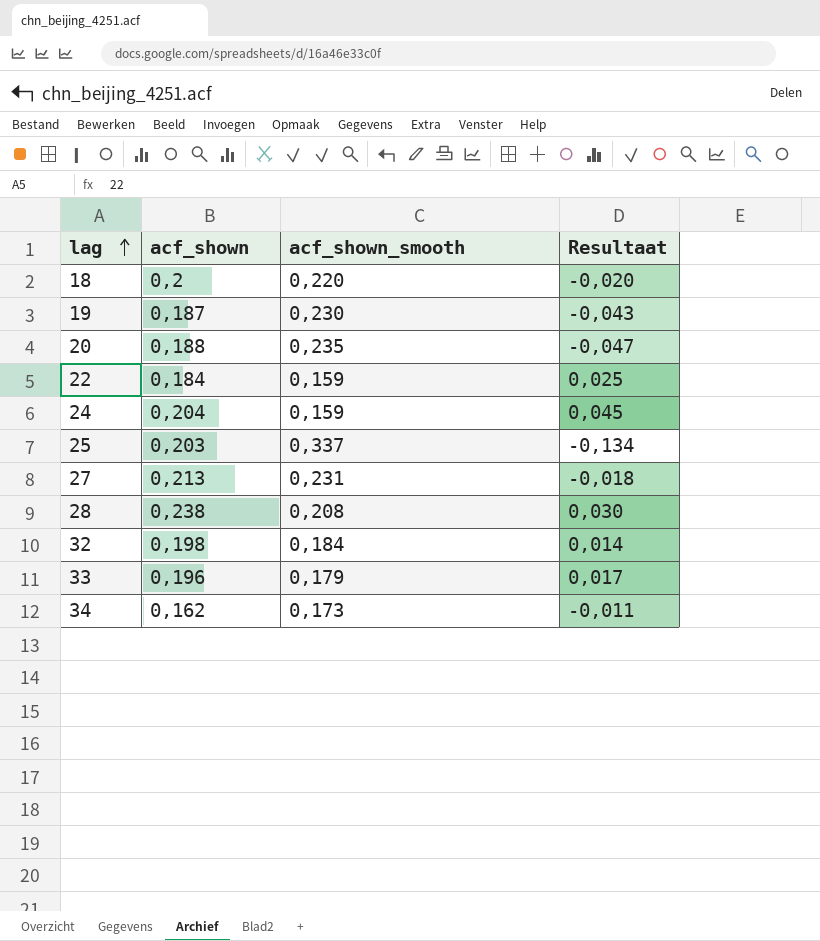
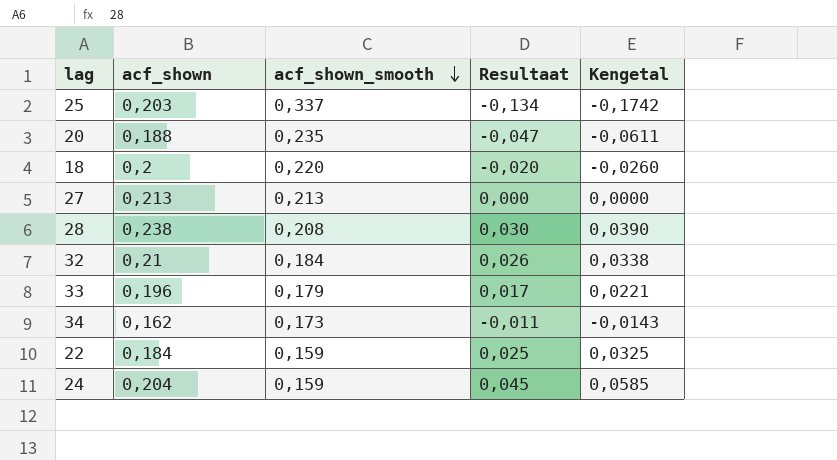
row order: lag ascending -> acf_shown_smooth descending
column Kengetal | formula: none -> [Resultaat] * 1,3
row 19: 0,187 | 0,230 | -0,043 -> none
27 | acf_shown_smooth: 0,231 -> 0,213
27 | Resultaat: -0,018 -> 0,000
32 | acf_shown: 0,198 -> 0,21
32 | Resultaat: 0,014 -> 0,026

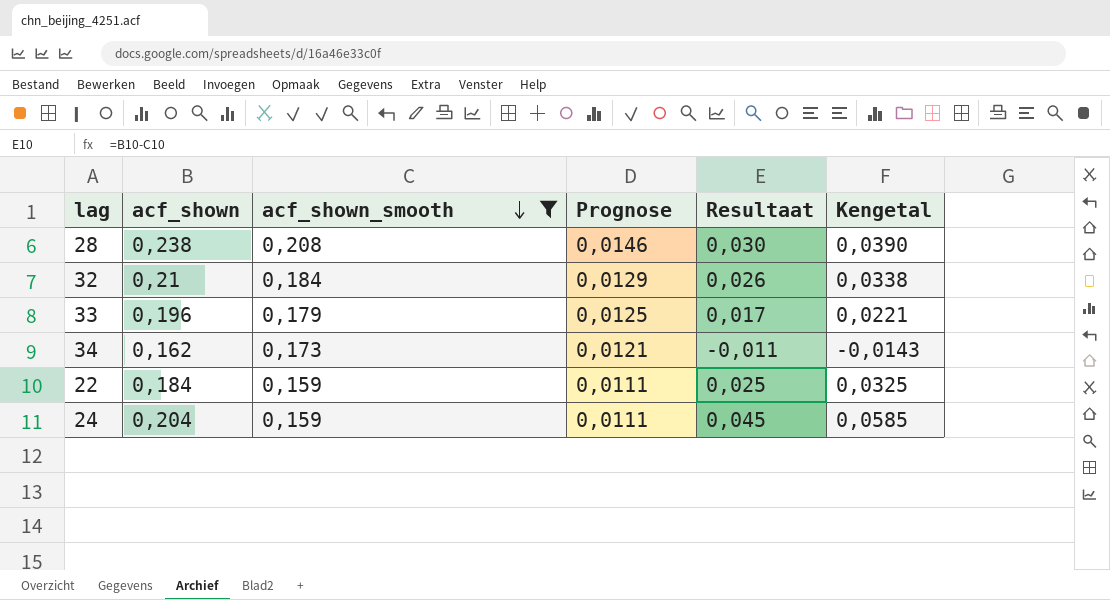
filter: none -> acf_shown_smooth <= 0,208
column Prognose | formula: none -> [acf_shown_smooth] * 0,07

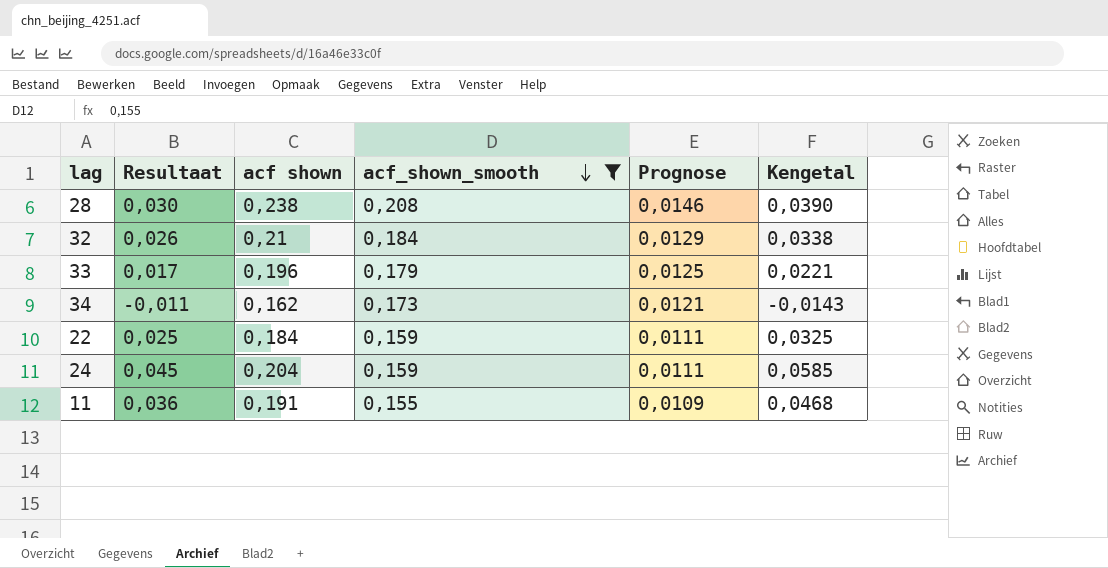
column Resultaat | position: 5 -> 2
column name: acf_shown -> acf shown
row 11: none -> 0,036 | 0,191 | 0,155 | 0,0109 | 0,0468

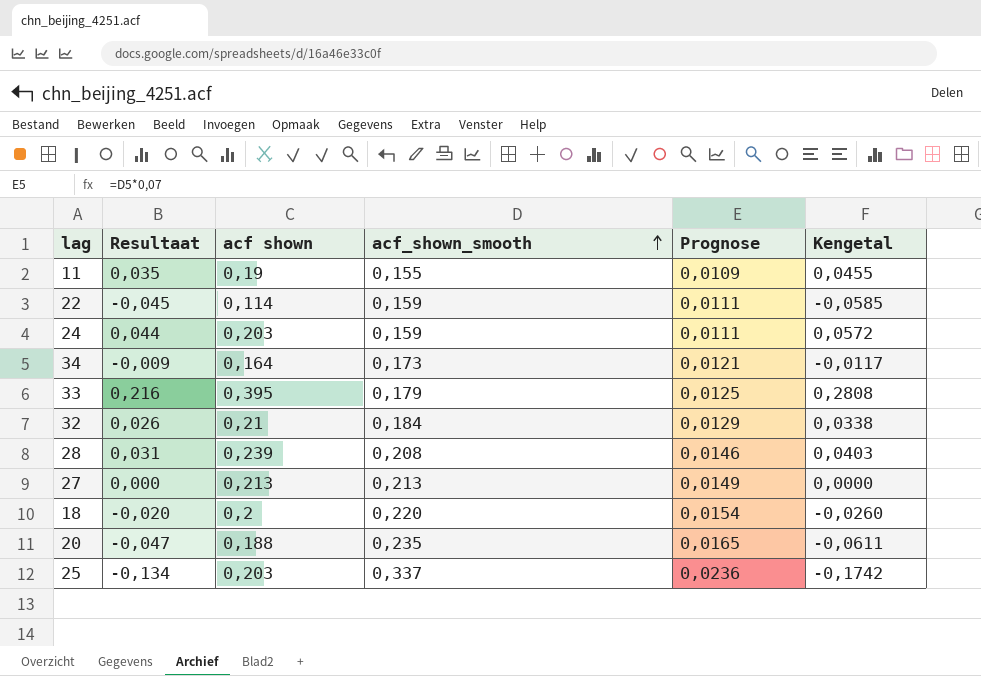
filter: acf_shown_smooth <= 0,208 -> none
row order: acf_shown_smooth descending -> acf_shown_smooth ascending
11 | Resultaat: 0,036 -> 0,035
11 | acf shown: 0,191 -> 0,19
11 | Kengetal: 0,0468 -> 0,0455
22 | Resultaat: 0,025 -> -0,045
22 | acf shown: 0,184 -> 0,114
22 | Kengetal: 0,0325 -> -0,0585
24 | Resultaat: 0,045 -> 0,044
24 | acf shown: 0,204 -> 0,203
24 | Kengetal: 0,0585 -> 0,0572
34 | Resultaat: -0,011 -> -0,009
34 | acf shown: 0,162 -> 0,164
34 | Kengetal: -0,0143 -> -0,0117
33 | Resultaat: 0,017 -> 0,216
33 | acf shown: 0,196 -> 0,395
33 | Kengetal: 0,0221 -> 0,2808
28 | Resultaat: 0,030 -> 0,031
28 | acf shown: 0,238 -> 0,239
28 | Kengetal: 0,0390 -> 0,0403

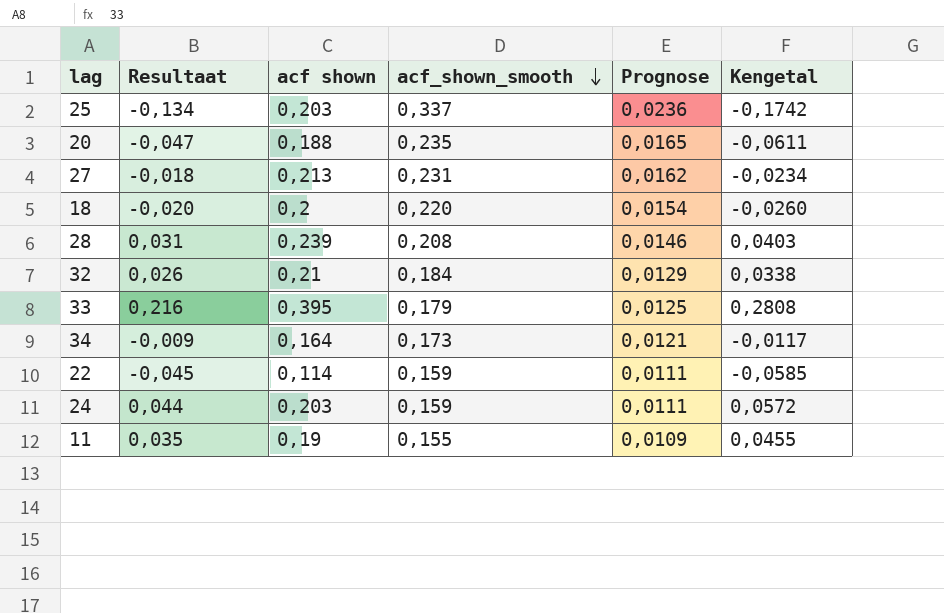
row order: acf_shown_smooth ascending -> acf_shown_smooth descending
27 | Resultaat: 0,000 -> -0,018
27 | acf_shown_smooth: 0,213 -> 0,231
27 | Prognose: 0,0149 -> 0,0162
27 | Kengetal: 0,0000 -> -0,0234

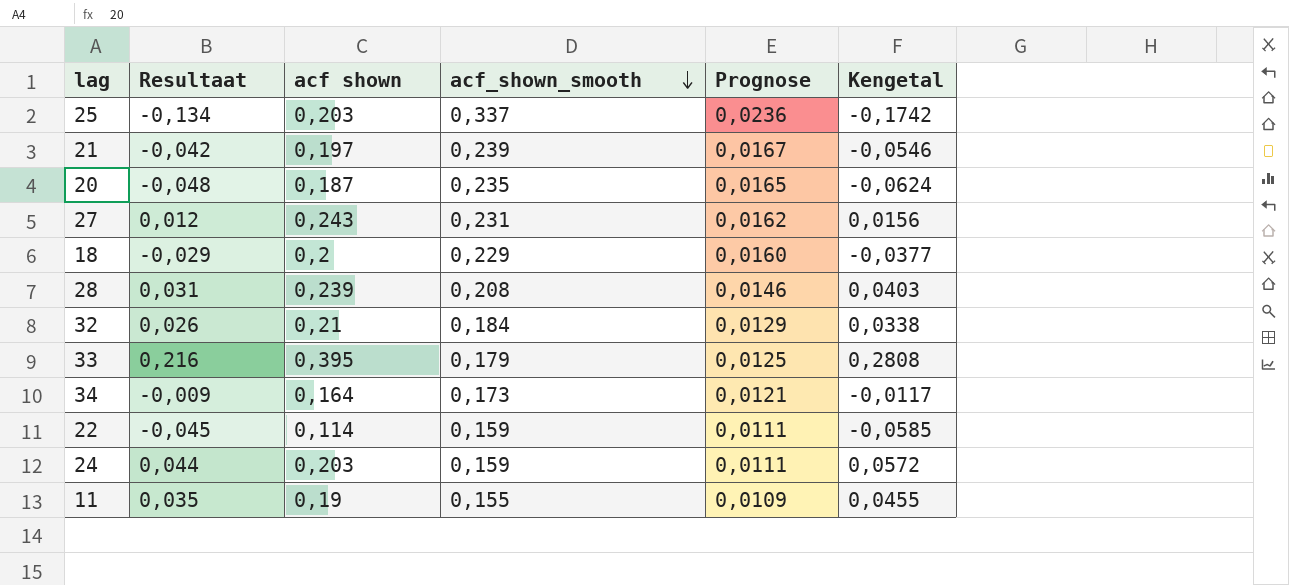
row 21: none -> -0,042 | 0,197 | 0,239 | 0,0167 | -0,0546
20 | Resultaat: -0,047 -> -0,048
20 | acf shown: 0,188 -> 0,187
20 | Kengetal: -0,0611 -> -0,0624
27 | Resultaat: -0,018 -> 0,012
27 | acf shown: 0,213 -> 0,243
27 | Kengetal: -0,0234 -> 0,0156
18 | Resultaat: -0,020 -> -0,029
18 | acf_shown_smooth: 0,220 -> 0,229
18 | Prognose: 0,0154 -> 0,0160
18 | Kengetal: -0,0260 -> -0,0377

